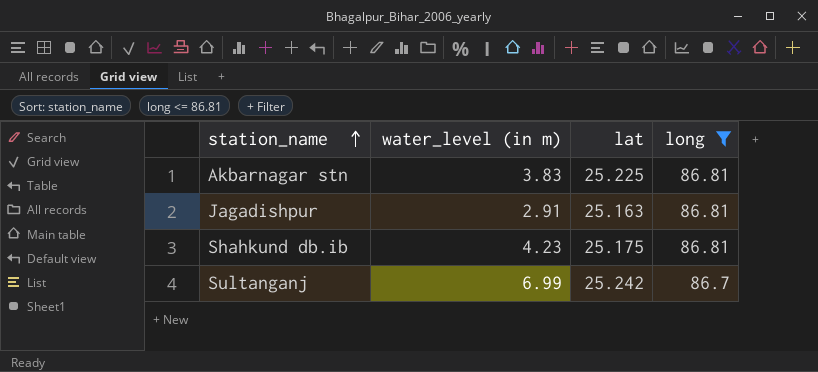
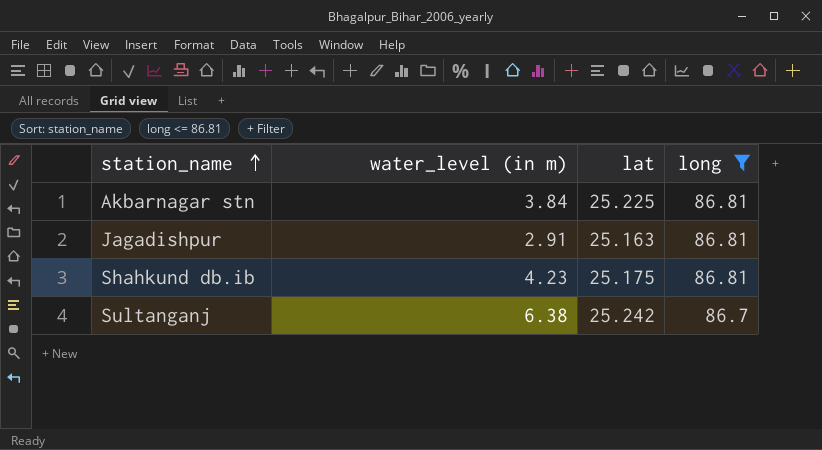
Akbarnagar stn | water_level (in m): 3.83 -> 3.84
Sultanganj | water_level (in m): 6.99 -> 6.38

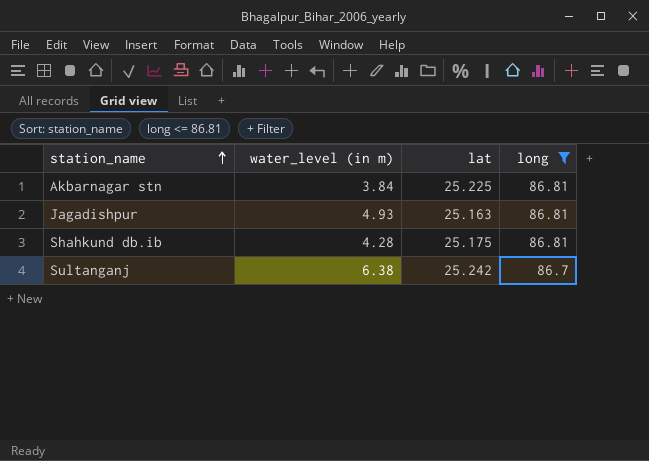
Jagadishpur | water_level (in m): 2.91 -> 4.93
Shahkund db.ib | water_level (in m): 4.23 -> 4.28

